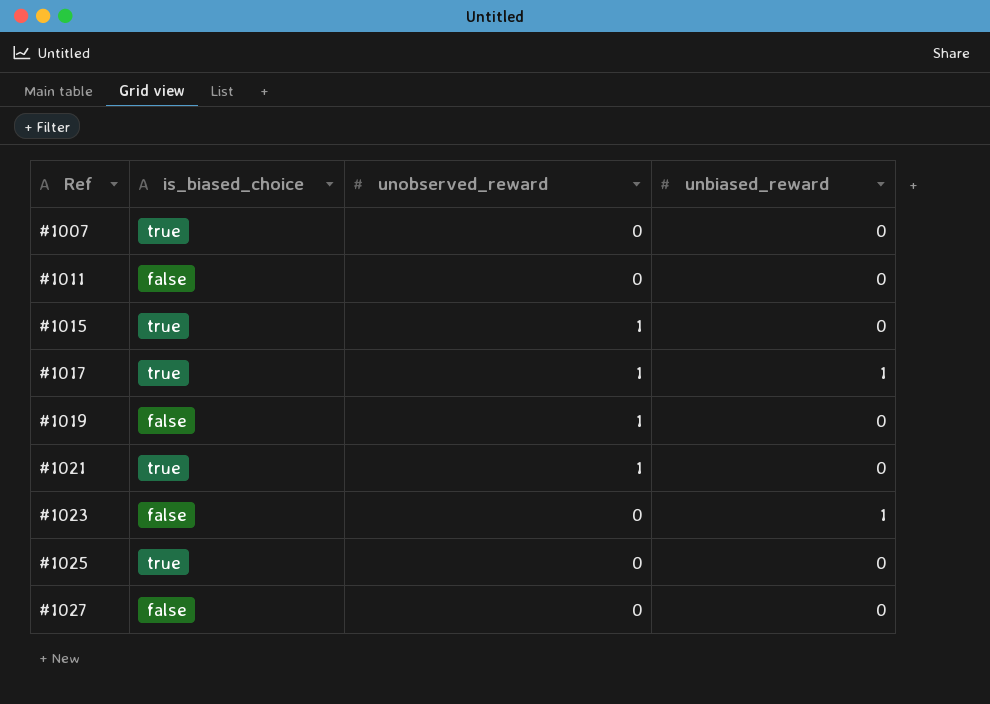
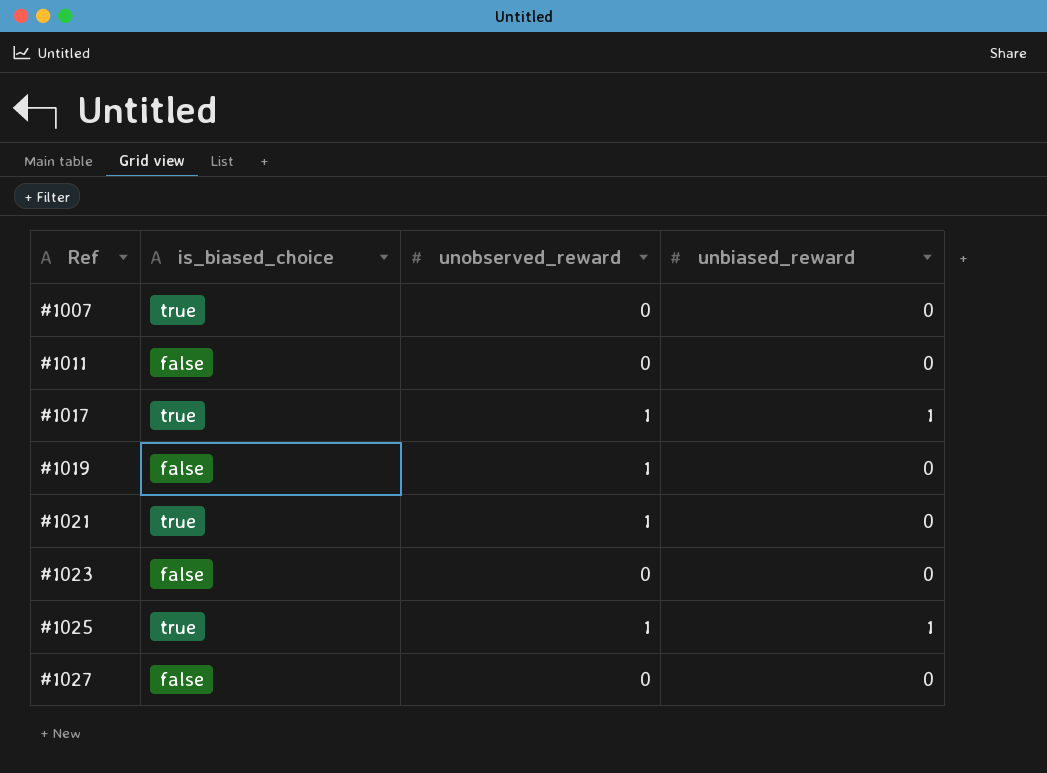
row #1015: true | 1 | 0 -> none
#1023 | unbiased_reward: 1 -> 0
#1025 | unobserved_reward: 0 -> 1
#1025 | unbiased_reward: 0 -> 1

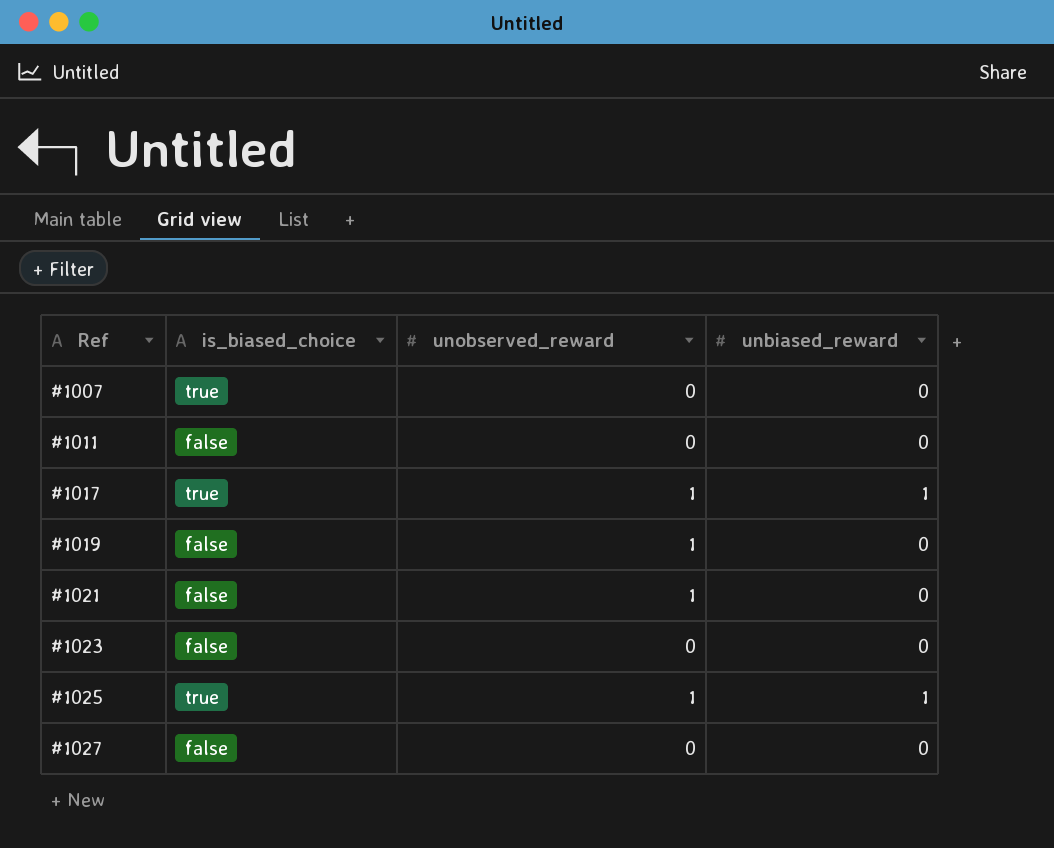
#1021 | is_biased_choice: true -> false

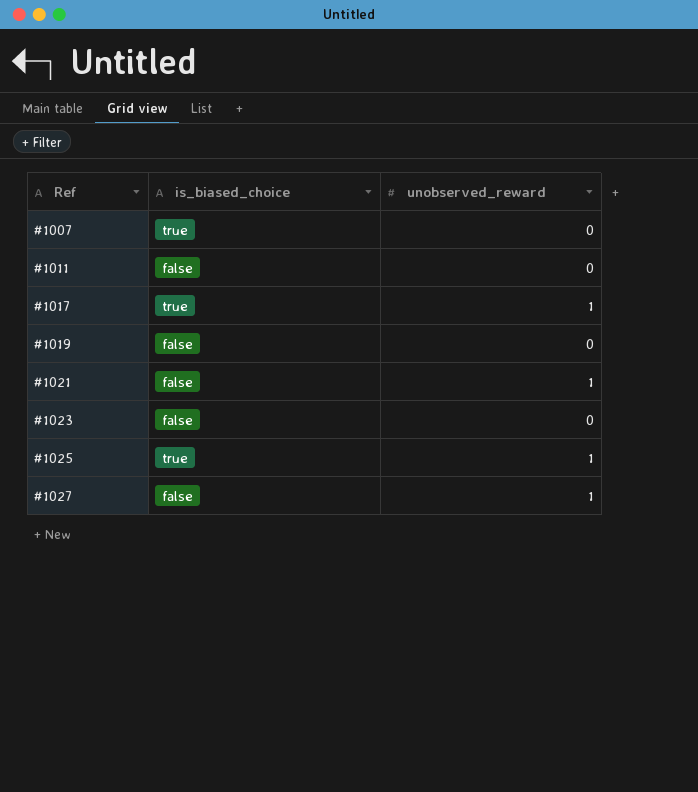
column unbiased_reward | position: 4 -> none
#1019 | unobserved_reward: 1 -> 0
#1027 | unobserved_reward: 0 -> 1

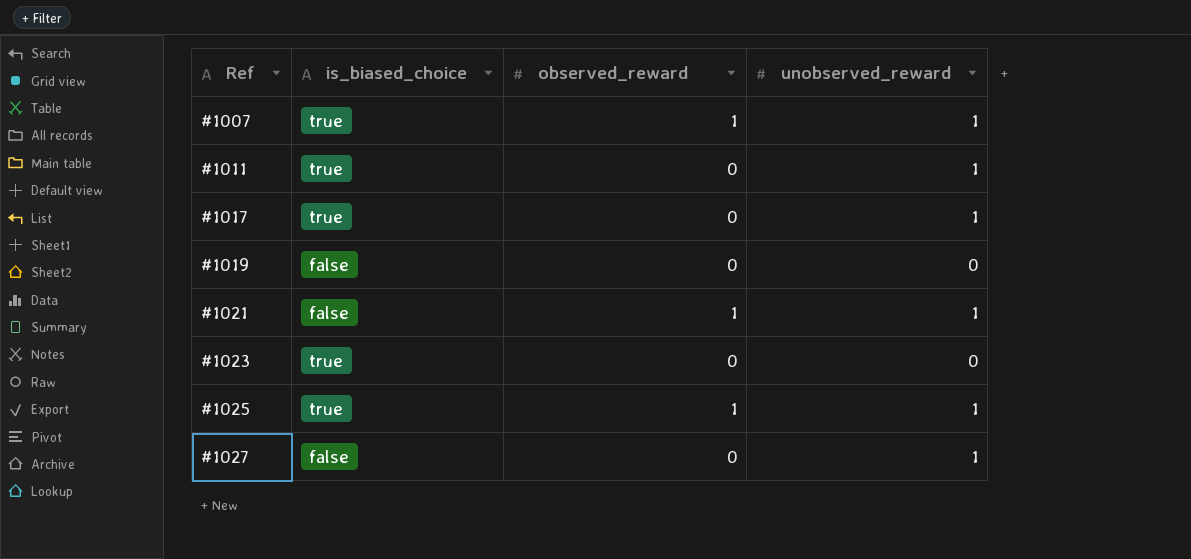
column observed_reward | position: none -> 3
#1007 | unobserved_reward: 0 -> 1
#1011 | is_biased_choice: false -> true
#1011 | unobserved_reward: 0 -> 1
#1023 | is_biased_choice: false -> true

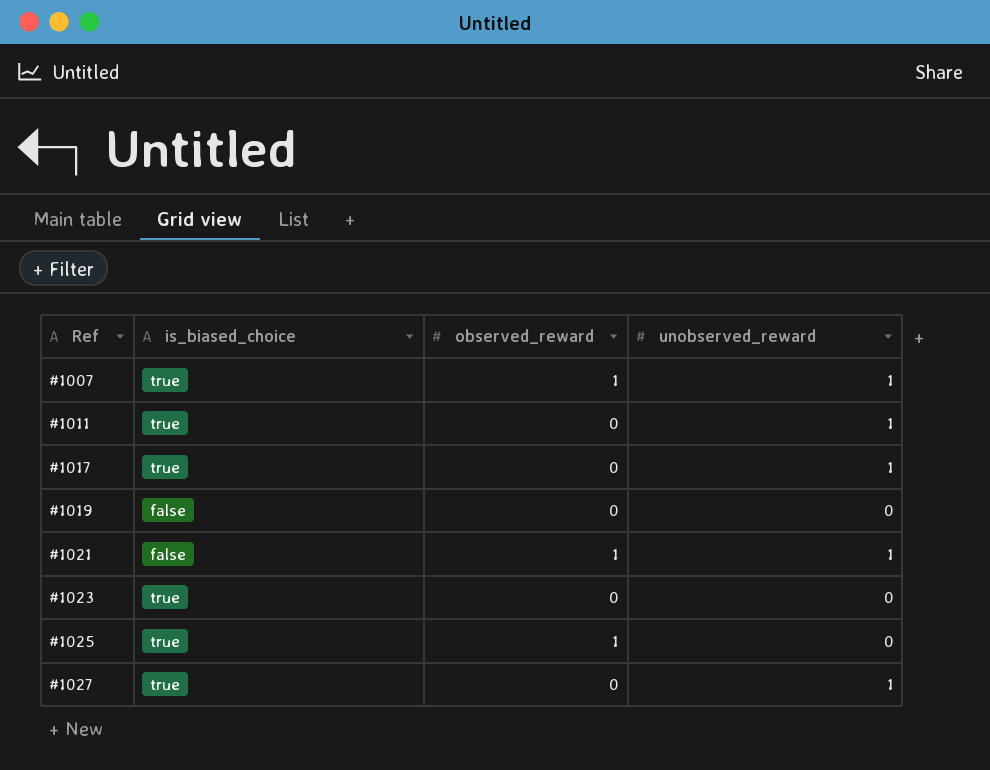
#1025 | unobserved_reward: 1 -> 0
#1027 | is_biased_choice: false -> true

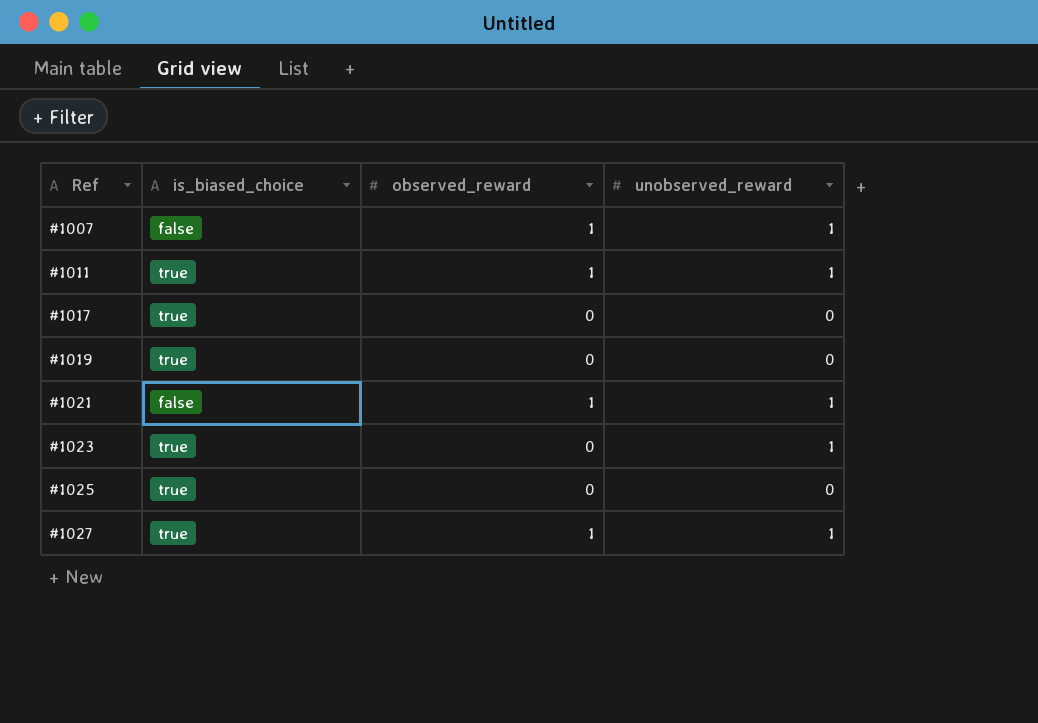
#1007 | is_biased_choice: true -> false
#1011 | observed_reward: 0 -> 1
#1017 | unobserved_reward: 1 -> 0
#1019 | is_biased_choice: false -> true
#1023 | unobserved_reward: 0 -> 1
#1025 | observed_reward: 1 -> 0
#1027 | observed_reward: 0 -> 1

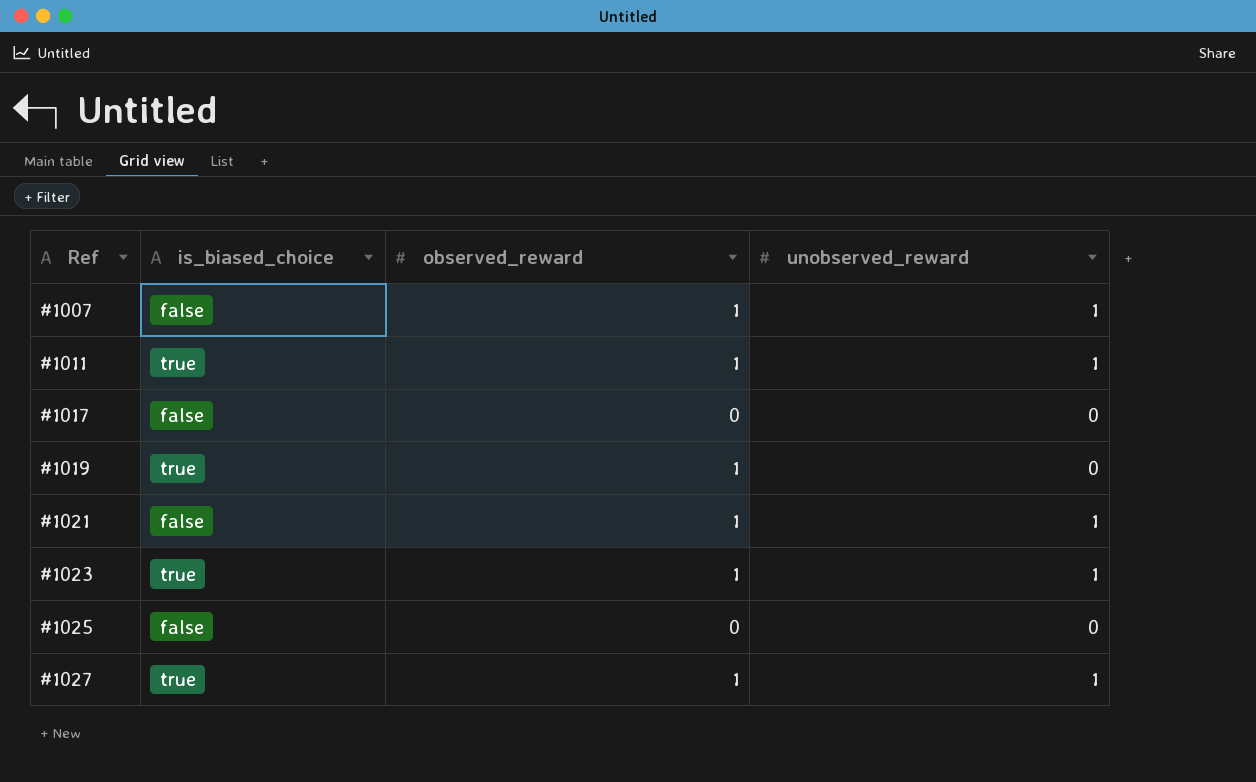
#1017 | is_biased_choice: true -> false
#1019 | observed_reward: 0 -> 1
#1023 | observed_reward: 0 -> 1
#1025 | is_biased_choice: true -> false

